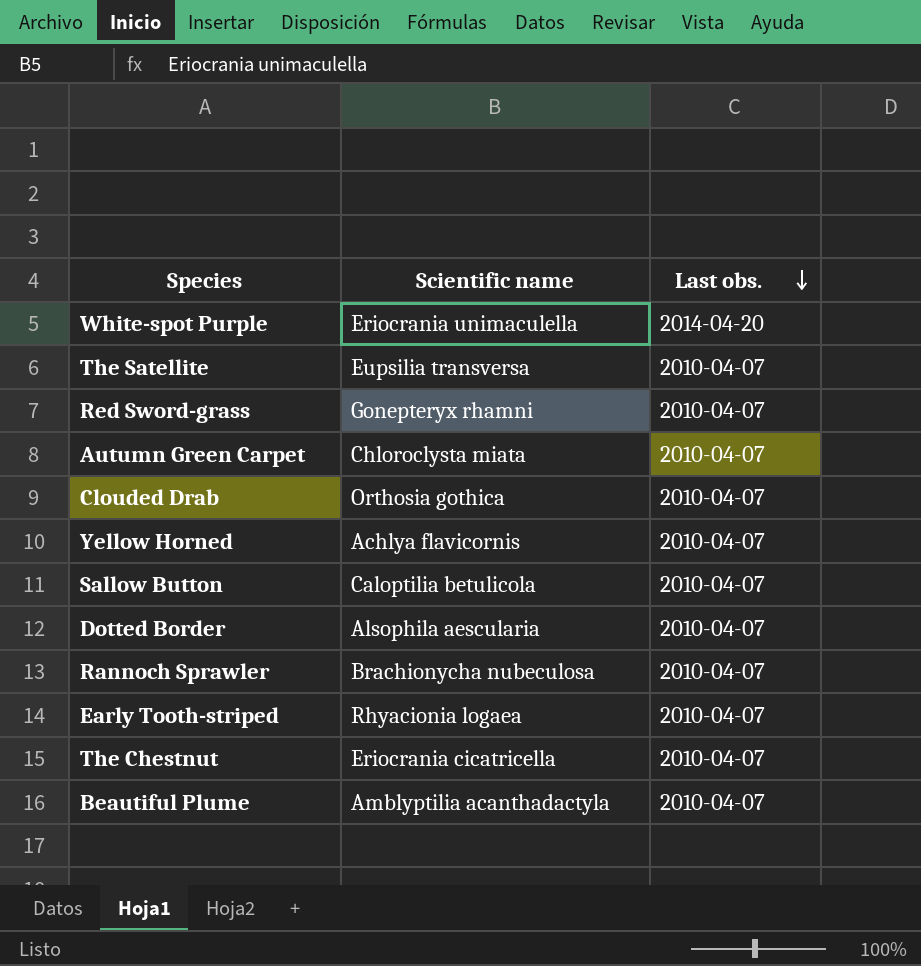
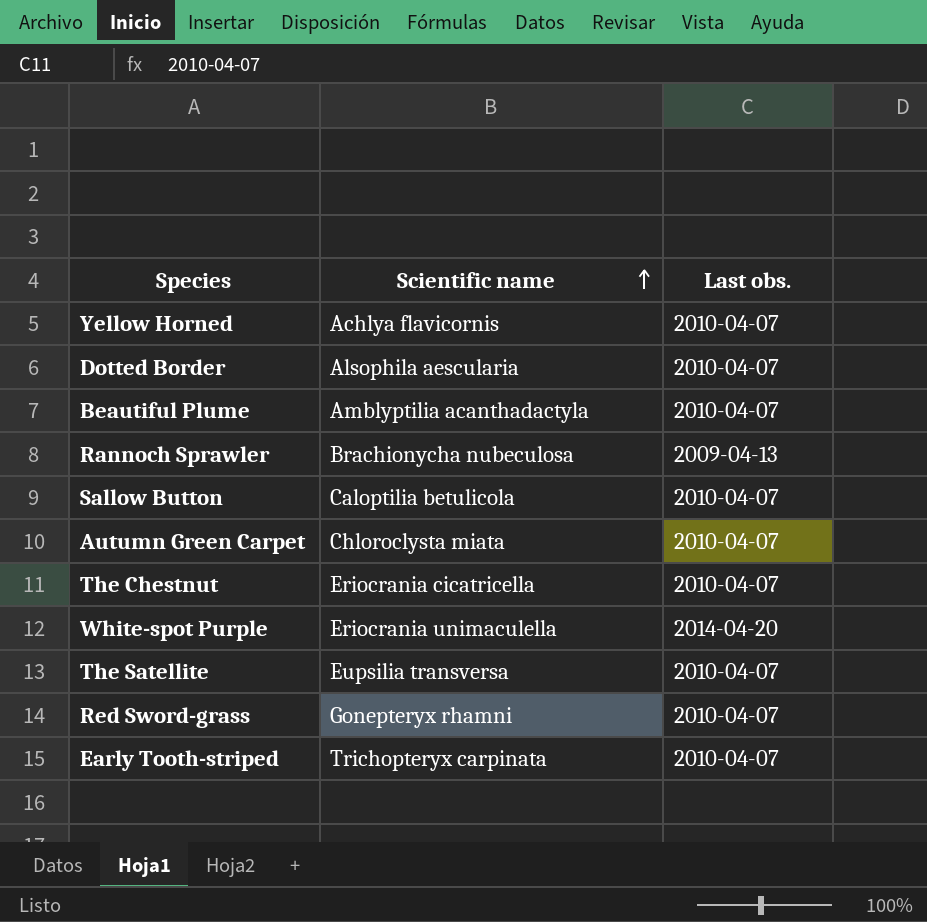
row order: Last obs. descending -> Scientific name ascending
row Clouded Drab: Orthosia gothica | 2010-04-07 -> none
Rannoch Sprawler | Last obs.: 2010-04-07 -> 2009-04-13
Early Tooth-striped | Scientific name: Rhyacionia logaea -> Trichopteryx carpinata

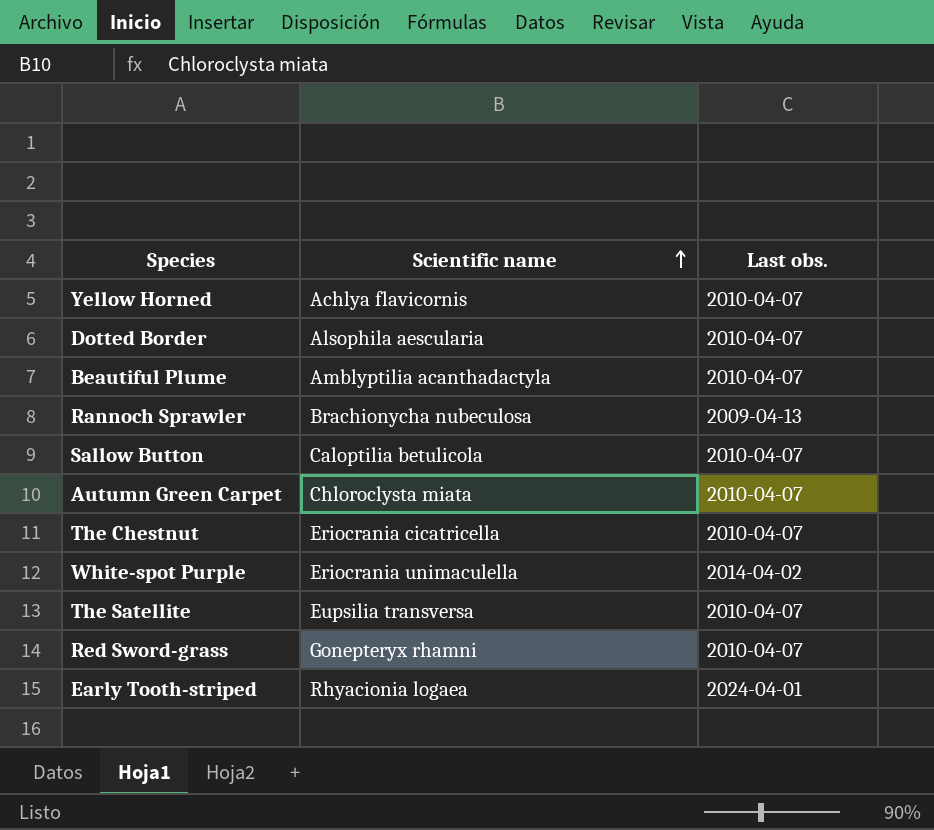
White-spot Purple | Last obs.: 2014-04-20 -> 2014-04-02
Early Tooth-striped | Scientific name: Trichopteryx carpinata -> Rhyacionia logaea
Early Tooth-striped | Last obs.: 2010-04-07 -> 2024-04-01

